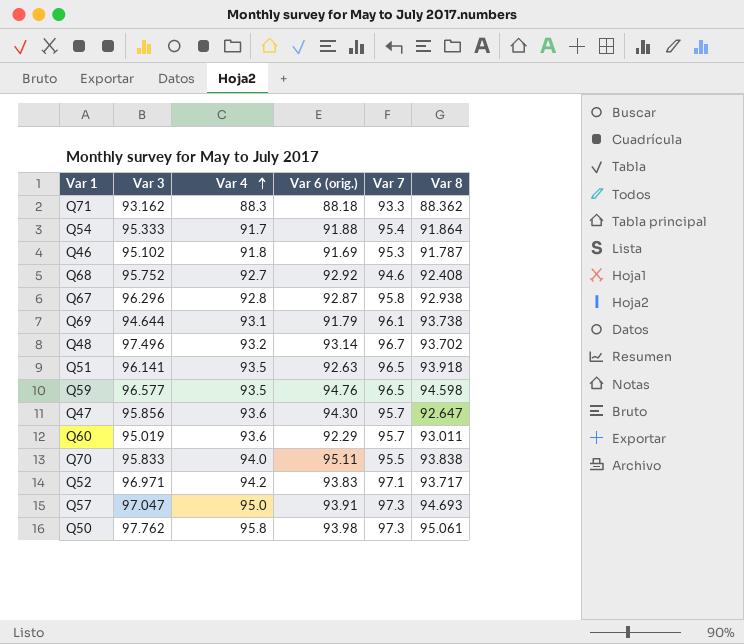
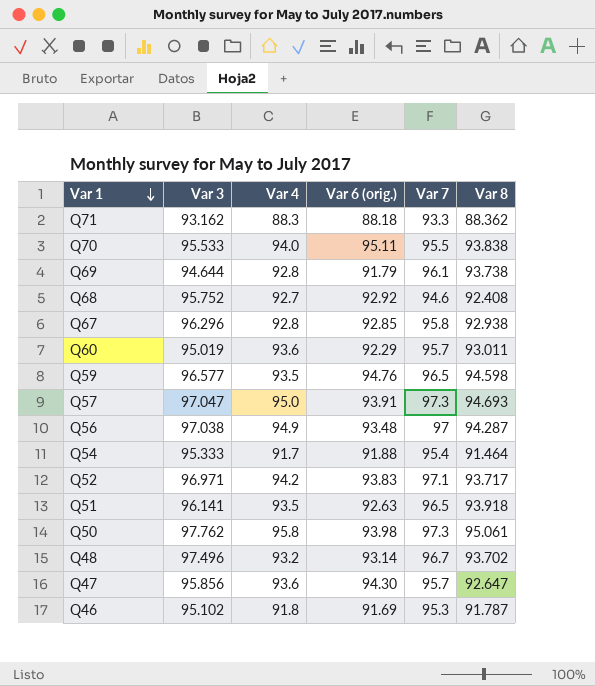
row order: Var 4 ascending -> Var 1 descending
Q70 | Var 3: 95.833 -> 95.533
Q69 | Var 4: 93.1 -> 92.8
Q67 | Var 6 (orig.): 92.87 -> 92.85
row Q56: none -> 97.038 | 94.9 | 93.48 | 97 | 94.287
Q54 | Var 8: 91.864 -> 91.464

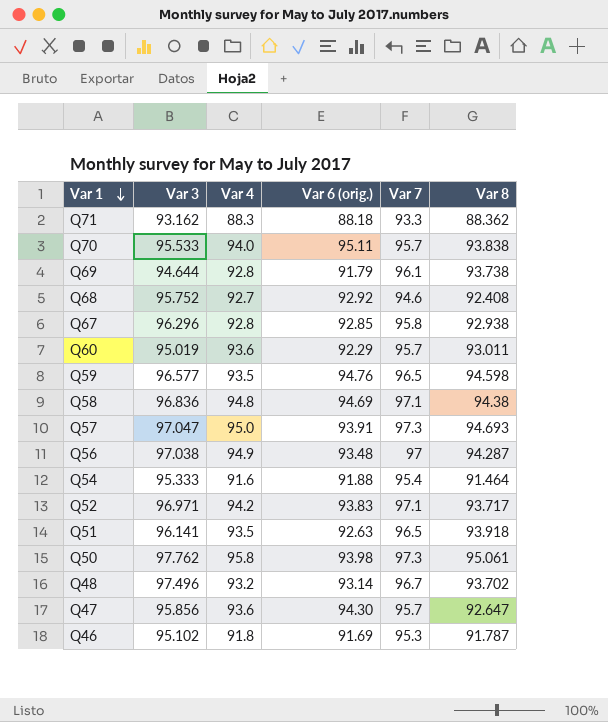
Q70 | Var 7: 95.5 -> 95.7
row Q58: none -> 96.836 | 94.8 | 94.69 | 97.1 | 94.38
Q54 | Var 4: 91.7 -> 91.6

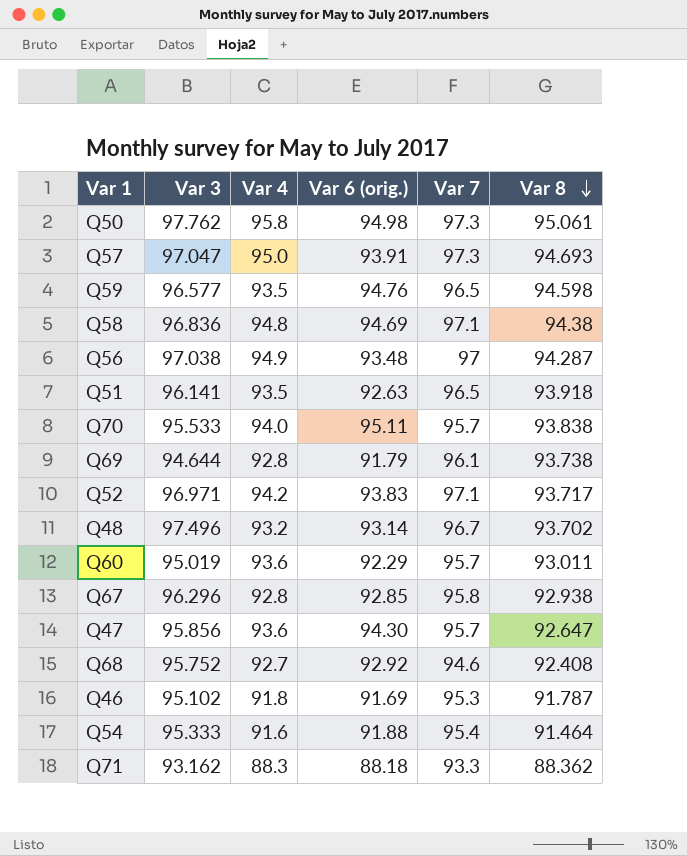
row order: Var 1 descending -> Var 8 descending
Q50 | Var 6 (orig.): 93.98 -> 94.98

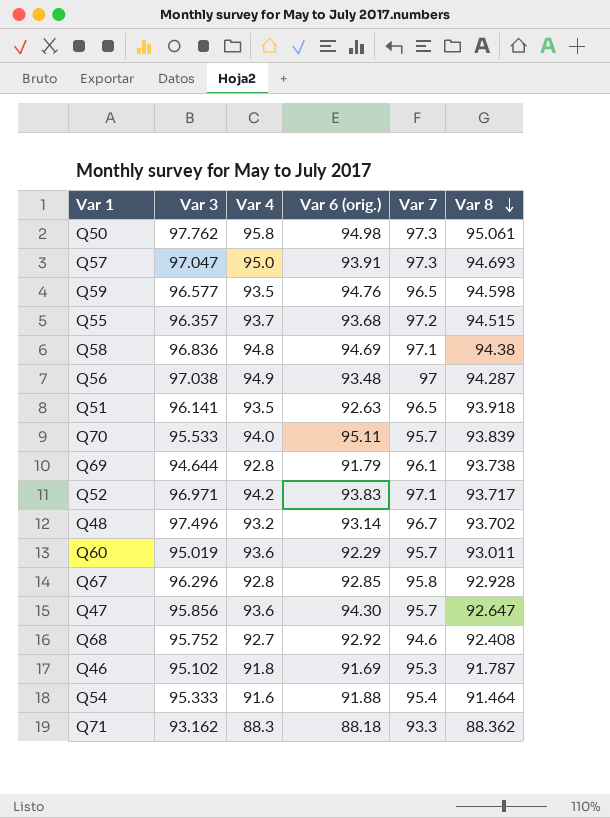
row Q55: none -> 96.357 | 93.7 | 93.68 | 97.2 | 94.515
Q70 | Var 8: 93.838 -> 93.839
Q67 | Var 8: 92.938 -> 92.928

